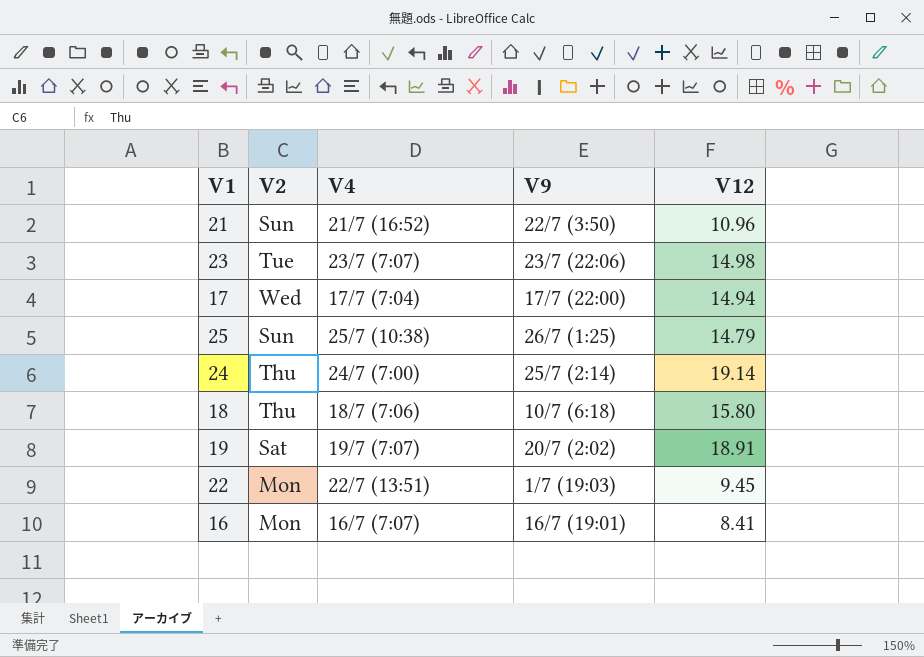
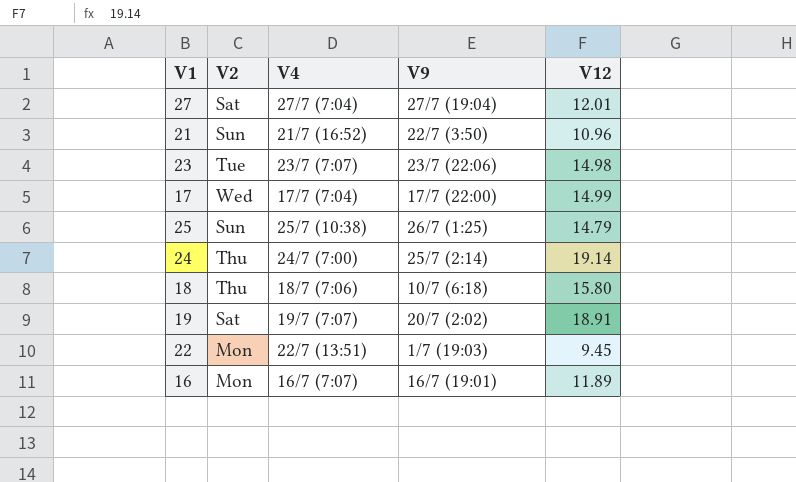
row 27: none -> Sat | 27/7 (7:04) | 27/7 (19:04) | 12.01
17 | V12: 14.94 -> 14.99
16 | V12: 8.41 -> 11.89

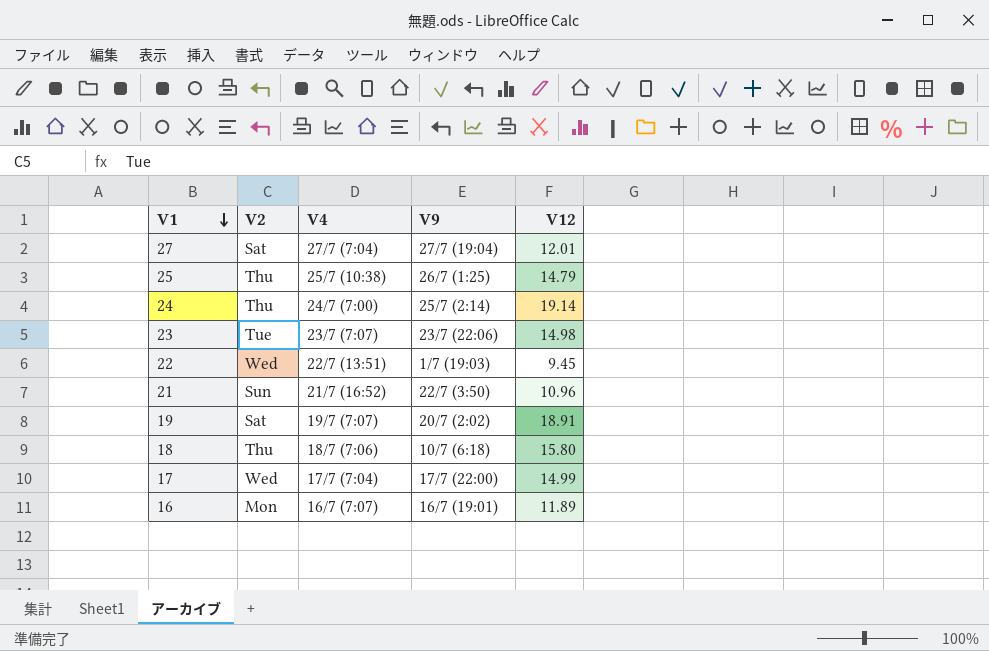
row order: none -> V1 descending
25 | V2: Sun -> Thu
22 | V2: Mon -> Wed

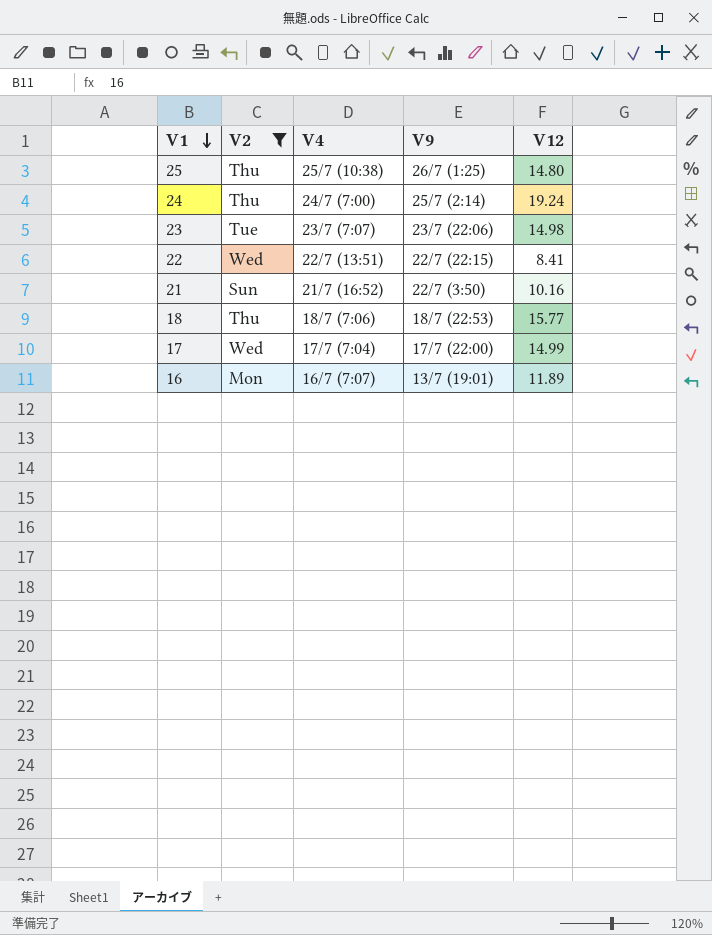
filter: none -> V2 != Sat
25 | V12: 14.79 -> 14.80
24 | V12: 19.14 -> 19.24
22 | V9: 1/7 (19:03) -> 22/7 (22:15)
22 | V12: 9.45 -> 8.41
21 | V12: 10.96 -> 10.16
18 | V9: 10/7 (6:18) -> 18/7 (22:53)
18 | V12: 15.80 -> 15.77
16 | V9: 16/7 (19:01) -> 13/7 (19:01)

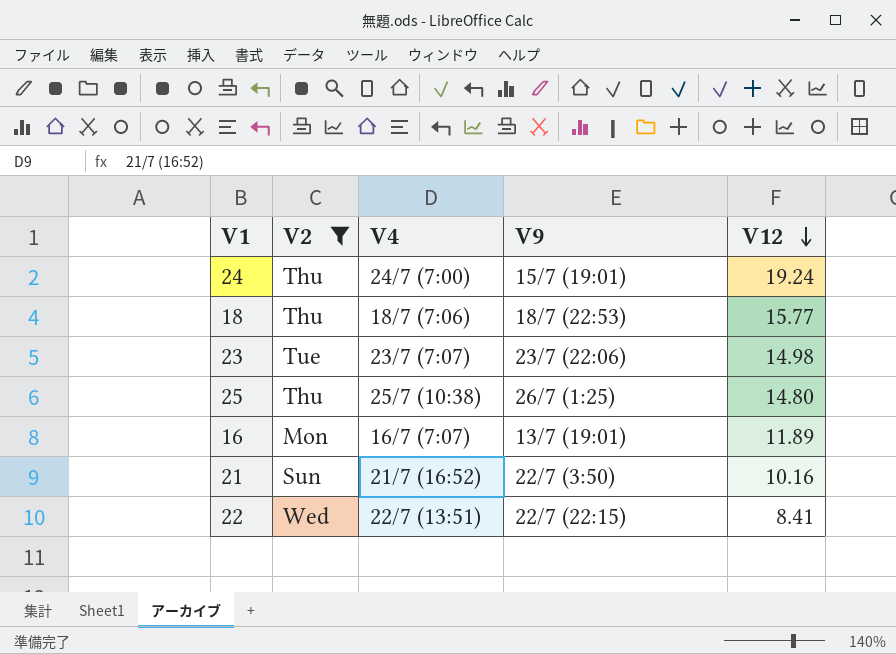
row order: V1 descending -> V12 descending
row 17: Wed | 17/7 (7:04) | 17/7 (22:00) | 14.99 -> none
24 | V9: 25/7 (2:14) -> 15/7 (19:01)

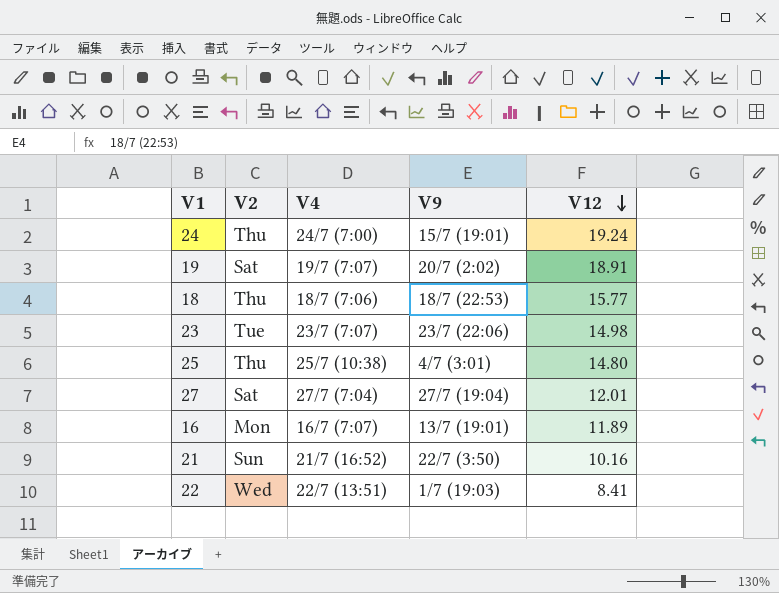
filter: V2 != Sat -> none
25 | V9: 26/7 (1:25) -> 4/7 (3:01)
22 | V9: 22/7 (22:15) -> 1/7 (19:03)

